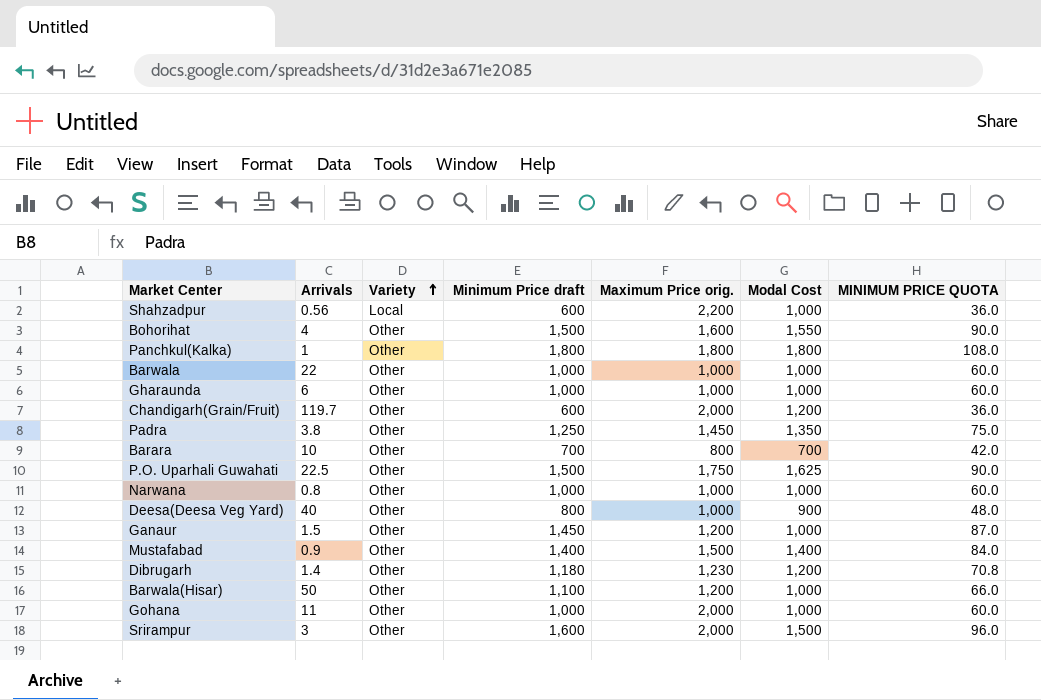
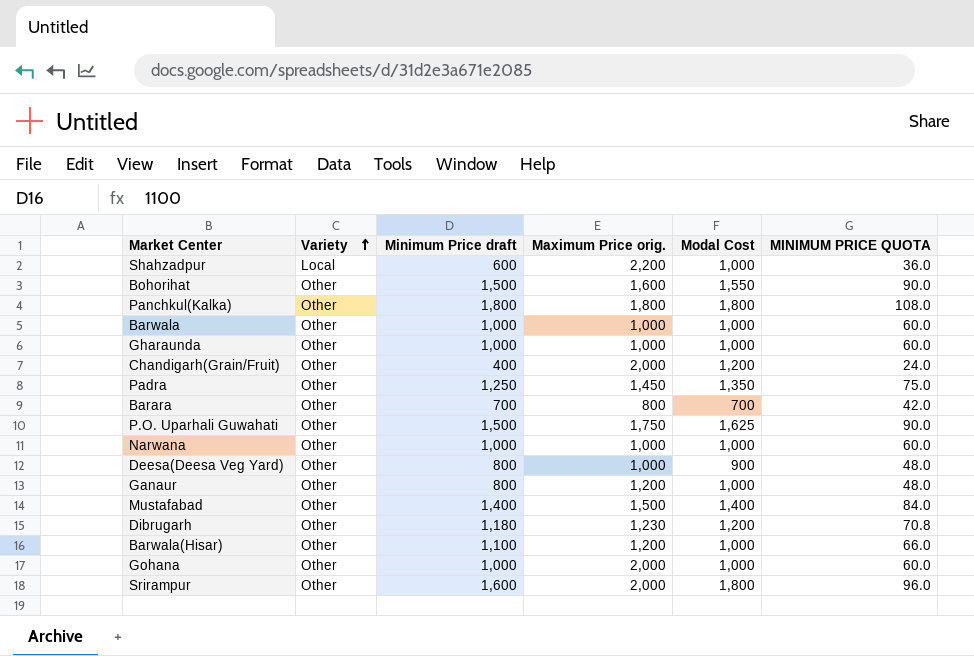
column Arrivals | position: 2 -> none
Chandigarh(Grain/Fruit) | Minimum Price draft: 600 -> 400
Chandigarh(Grain/Fruit) | MINIMUM PRICE QUOTA: 36.0 -> 24.0
Ganaur | Minimum Price draft: 1,450 -> 800
Ganaur | MINIMUM PRICE QUOTA: 87.0 -> 48.0
Srirampur | Modal Cost: 1,500 -> 1,800

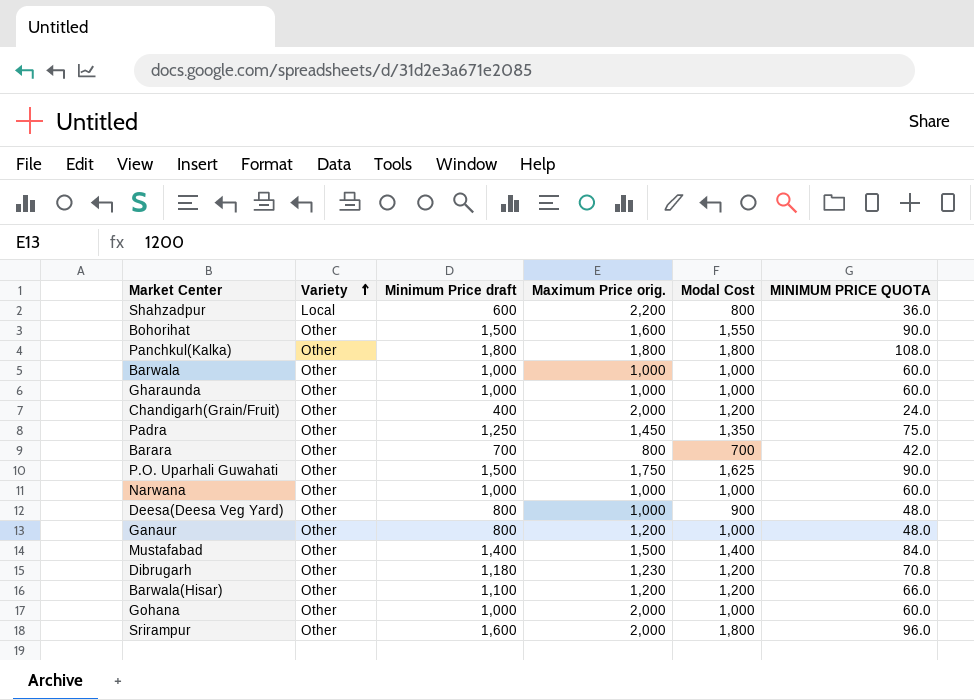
Shahzadpur | Modal Cost: 1,000 -> 800
Barwala(Hisar) | Modal Cost: 1,000 -> 1,200

